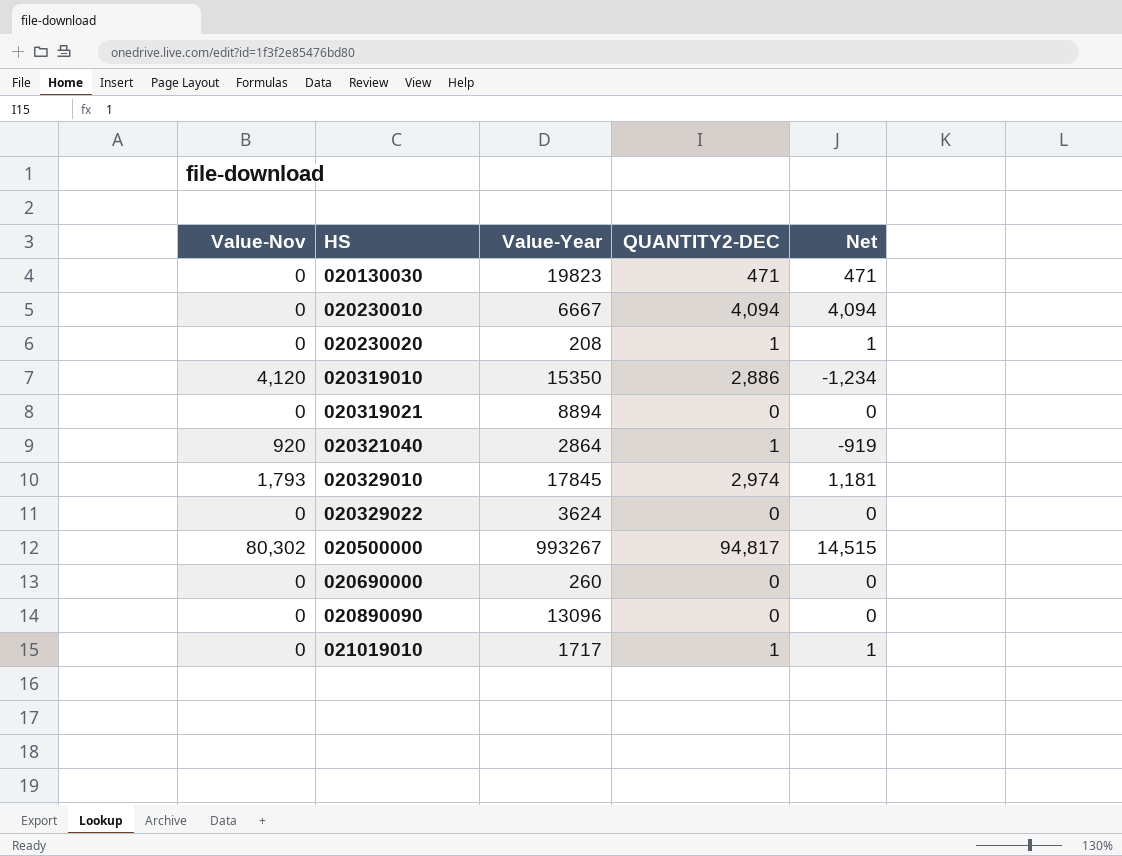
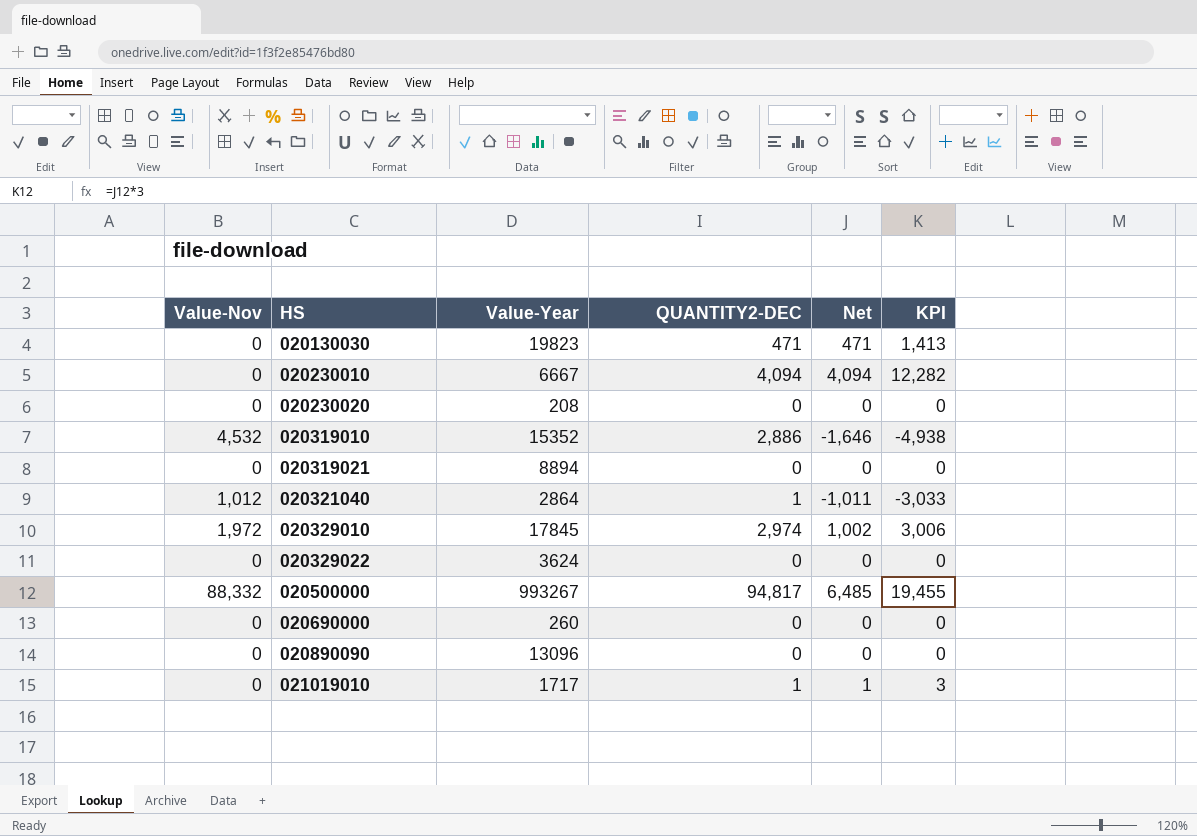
column KPI | formula: none -> [Net] * 3
020230020 | QUANTITY2-DEC: 1 -> 0
020230020 | Net: 1 -> 0
020319010 | Value-Nov: 4,120 -> 4,532
020319010 | Value-Year: 15350 -> 15352
020319010 | Net: -1,234 -> -1,646
020321040 | Value-Nov: 920 -> 1,012
020321040 | Net: -919 -> -1,011
020329010 | Value-Nov: 1,793 -> 1,972
020329010 | Net: 1,181 -> 1,002
020500000 | Value-Nov: 80,302 -> 88,332
020500000 | Net: 14,515 -> 6,485

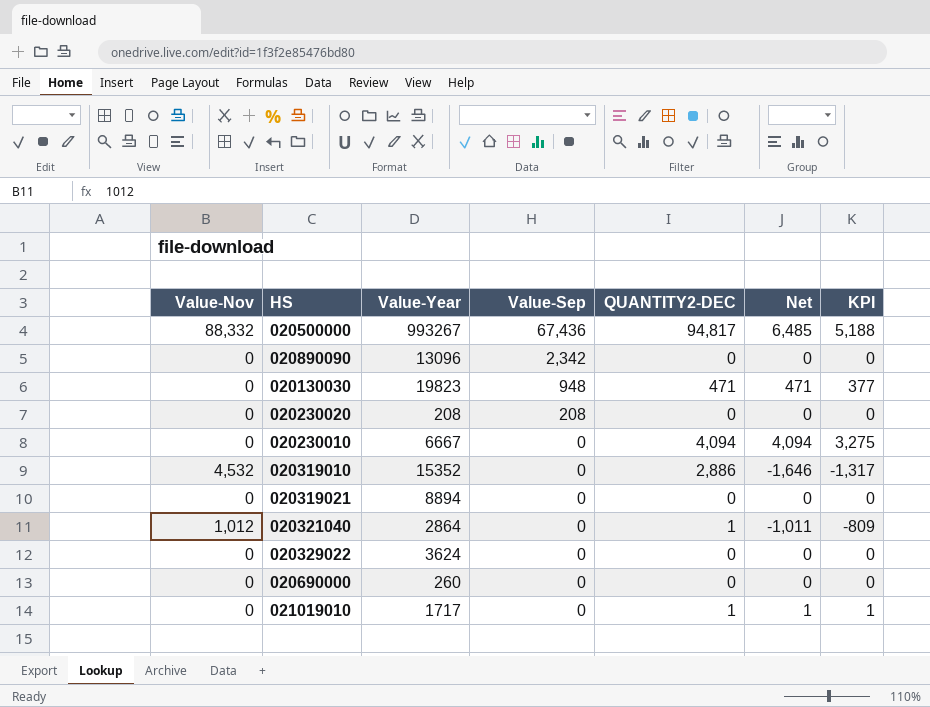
row order: HS ascending -> Value-Sep descending
column Value-Sep | position: none -> 4
column KPI | formula: [Net] * 3 -> [Net] * 0.8
row 020329010: 1,972 | 17845 | 2,974 | 1,002 | 3,006 -> none

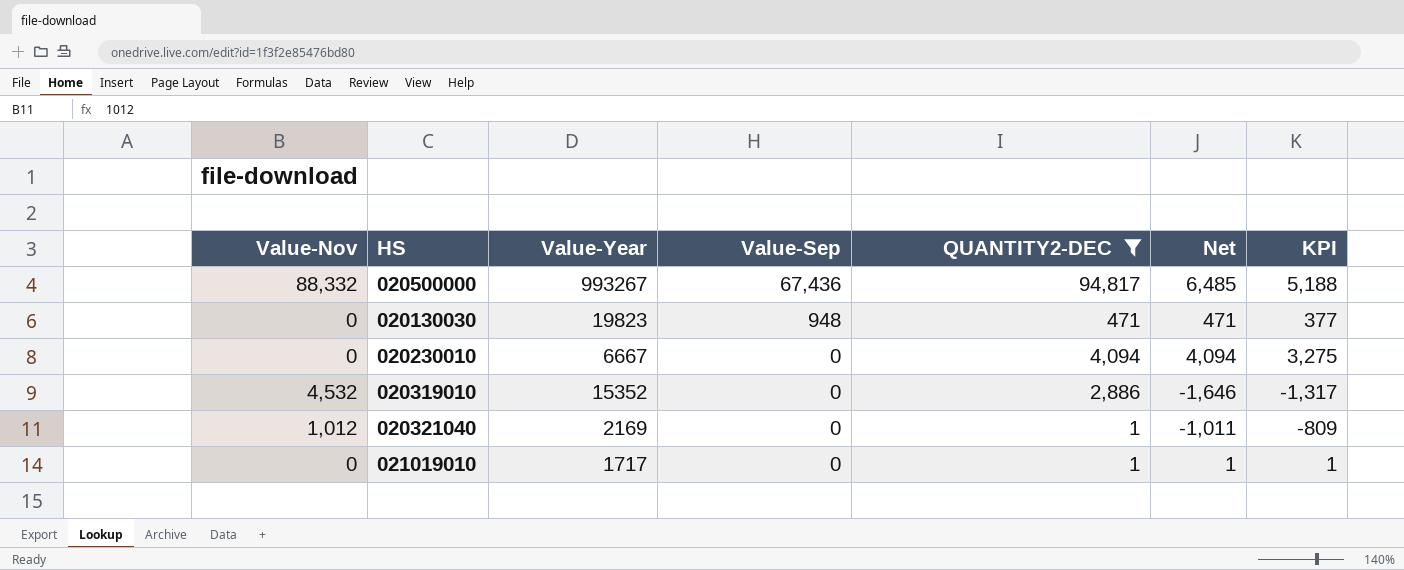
filter: none -> QUANTITY2-DEC != 0
020321040 | Value-Year: 2864 -> 2169

